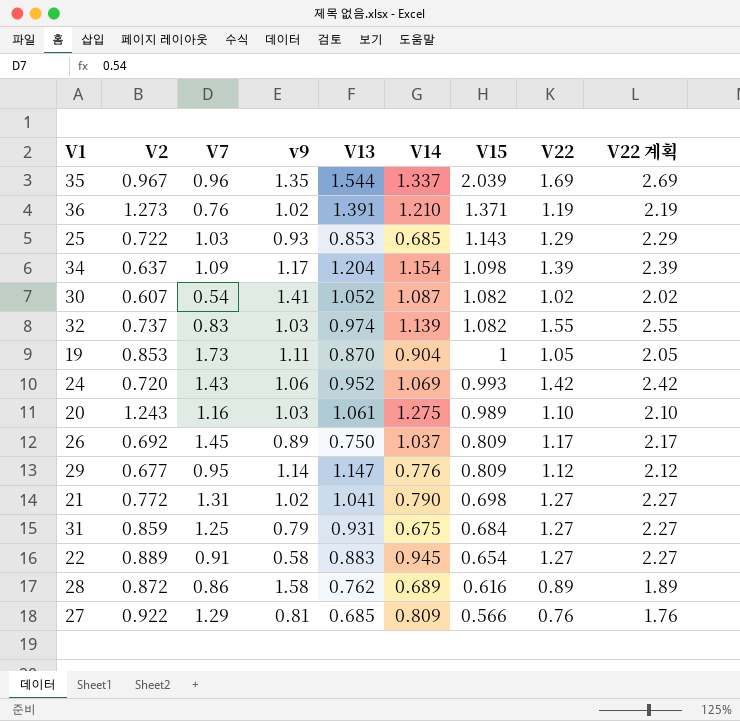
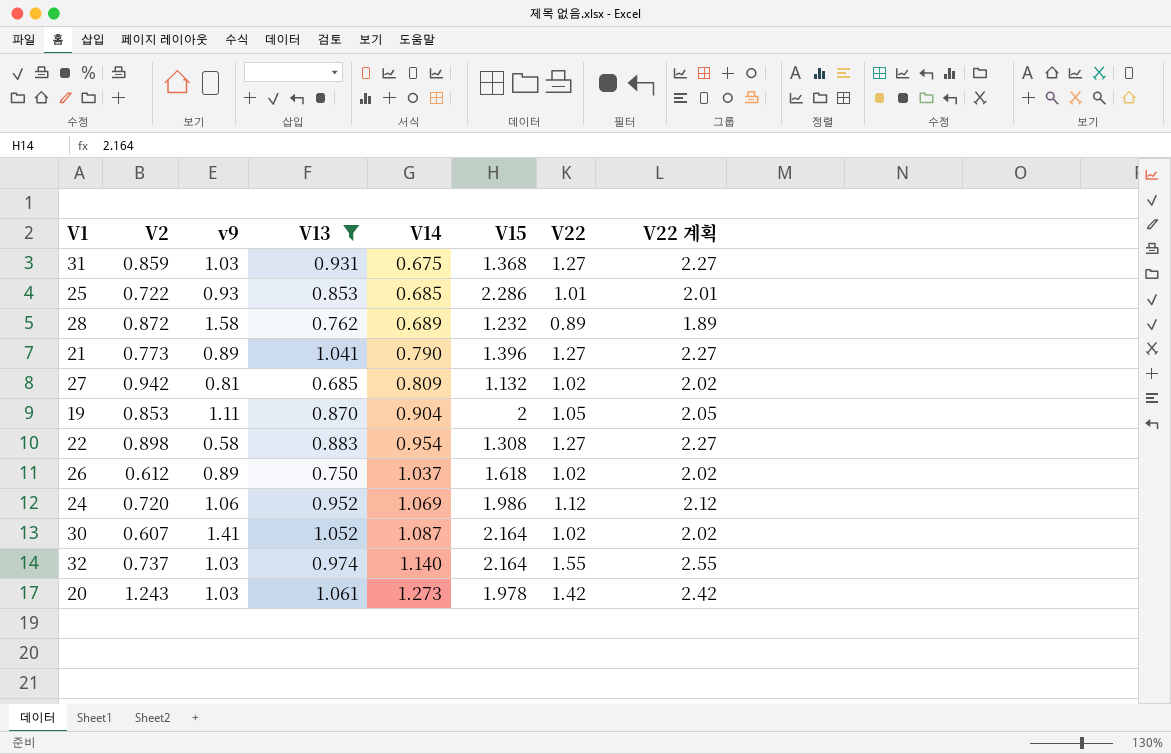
filter: none -> V13 <= 1.061
row order: V15 descending -> V14 ascending
column V7 | position: 3 -> none
31 | v9: 0.79 -> 1.03
31 | V15: 0.684 -> 1.368
25 | V15: 1.143 -> 2.286
25 | V22: 1.29 -> 1.01
25 | V22 계획: 2.29 -> 2.01
28 | V15: 0.616 -> 1.232
21 | V2: 0.772 -> 0.773
21 | v9: 1.02 -> 0.89
21 | V15: 0.698 -> 1.396
27 | V2: 0.922 -> 0.942
27 | V15: 0.566 -> 1.132
27 | V22: 0.76 -> 1.02
27 | V22 계획: 1.76 -> 2.02
19 | V15: 1 -> 2
22 | V2: 0.889 -> 0.898
22 | V14: 0.945 -> 0.954
22 | V15: 0.654 -> 1.308
26 | V2: 0.692 -> 0.612
26 | V15: 0.809 -> 1.618
26 | V22: 1.17 -> 1.02
26 | V22 계획: 2.17 -> 2.02
24 | V15: 0.993 -> 1.986
24 | V22: 1.42 -> 1.12
24 | V22 계획: 2.42 -> 2.12
30 | V15: 1.082 -> 2.164
32 | V14: 1.139 -> 1.140
32 | V15: 1.082 -> 2.164
20 | V14: 1.275 -> 1.273
20 | V15: 0.989 -> 1.978
20 | V22: 1.10 -> 1.42
20 | V22 계획: 2.10 -> 2.42

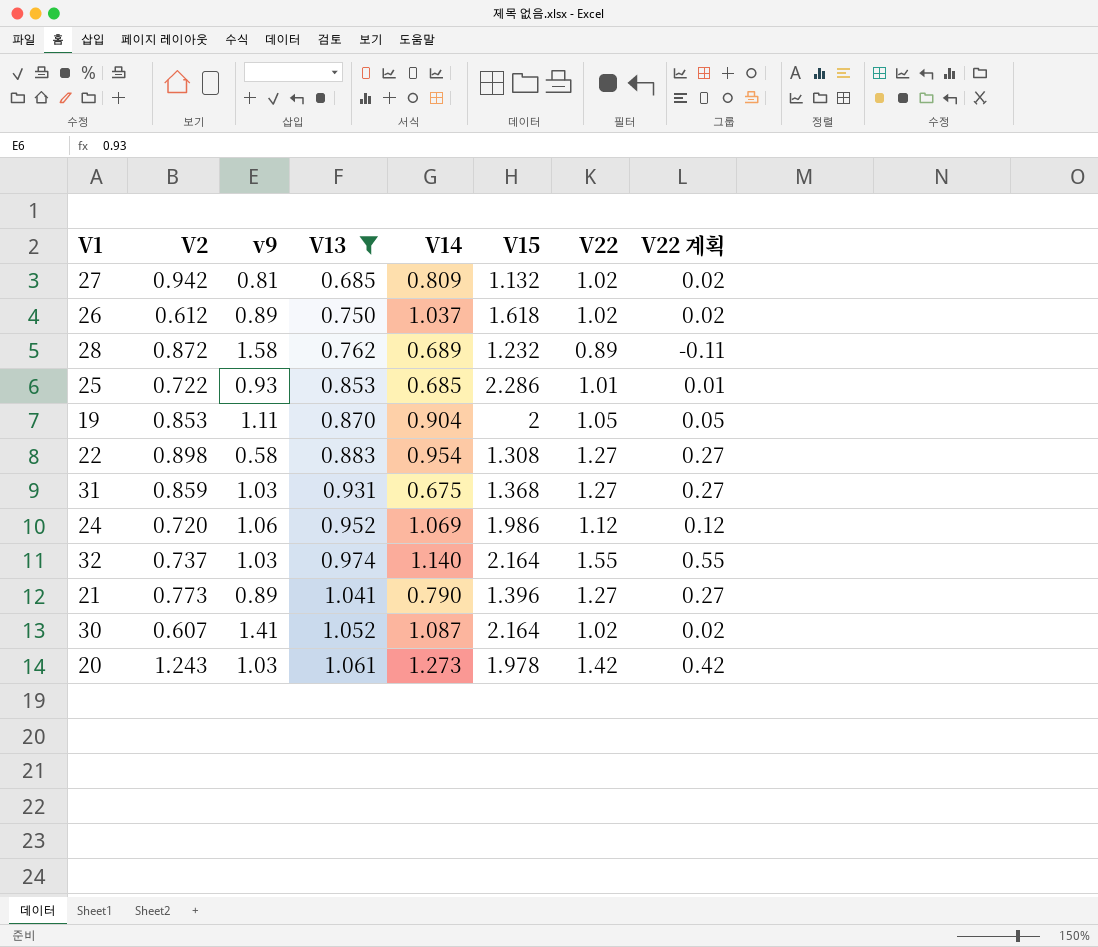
row order: V14 ascending -> V13 ascending
column V22 계획 | formula: [V22] + 1 -> [V22] - 1

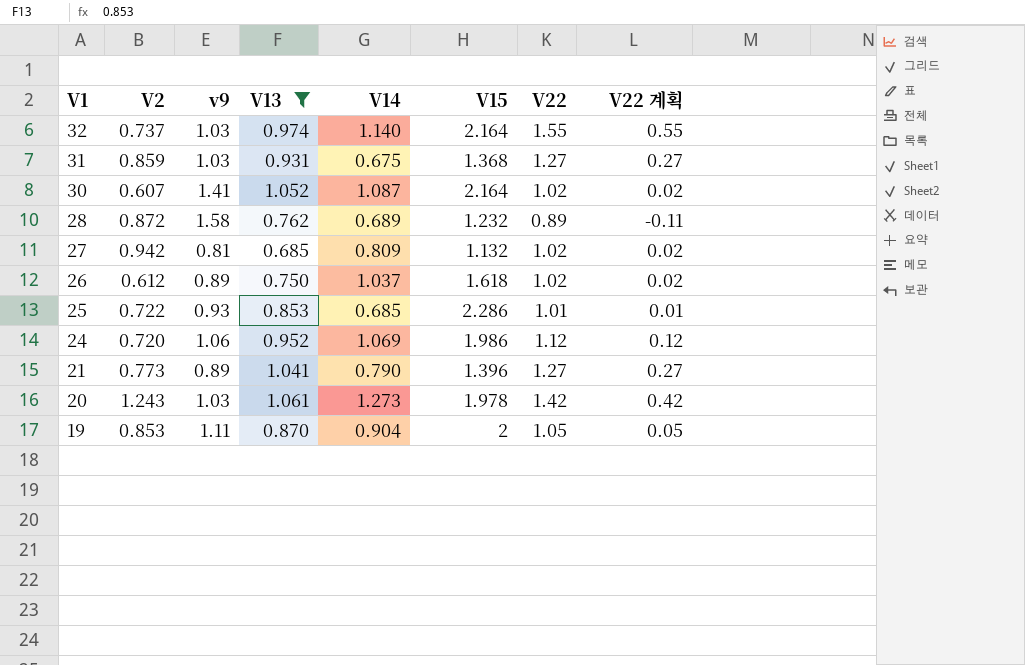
row order: V13 ascending -> V1 descending
row 22: 0.898 | 0.58 | 0.883 | 0.954 | 1.308 | 1.27 | 0.27 -> none

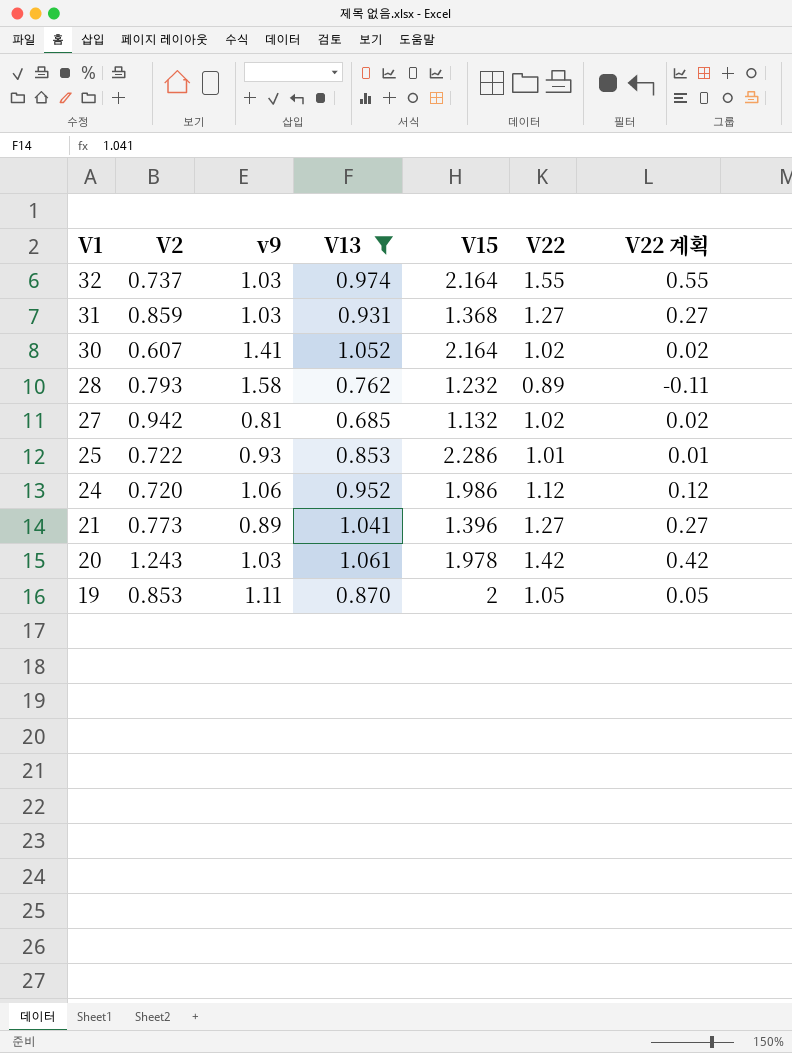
column V14 | position: 5 -> none
row 26: 0.612 | 0.89 | 0.750 | 1.037 | 1.618 | 1.02 | 0.02 -> none
28 | V2: 0.872 -> 0.793

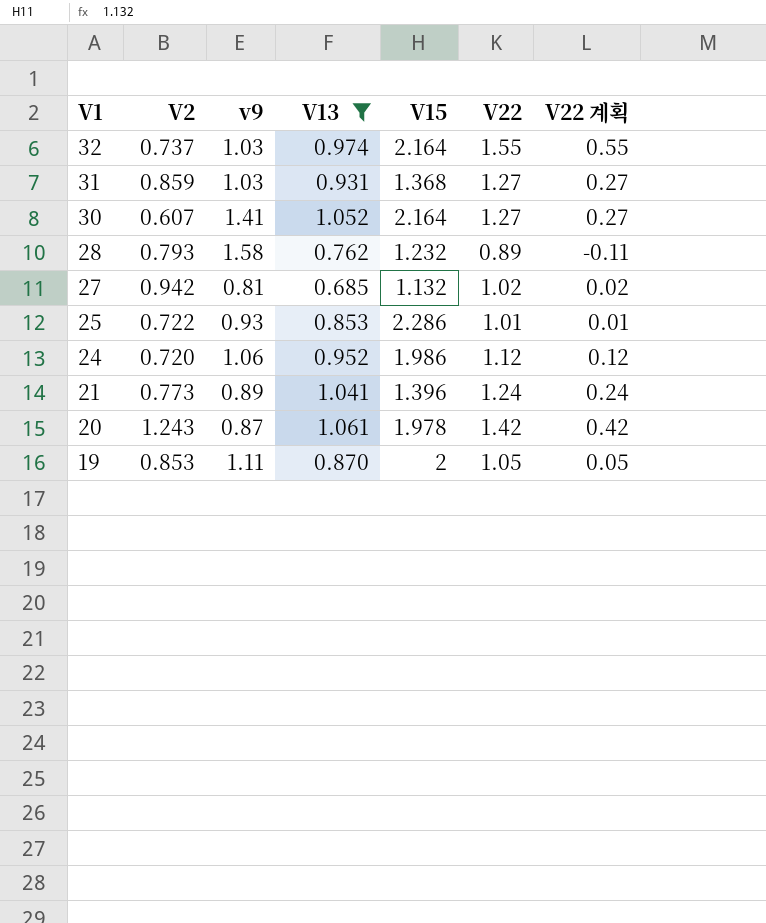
30 | V22: 1.02 -> 1.27
30 | V22 계획: 0.02 -> 0.27
21 | V22: 1.27 -> 1.24
21 | V22 계획: 0.27 -> 0.24
20 | v9: 1.03 -> 0.87

